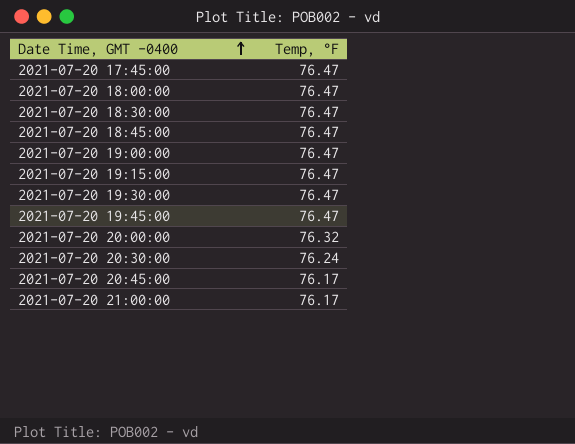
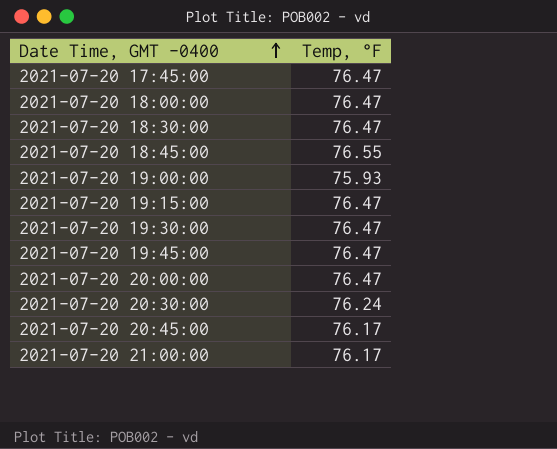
2021-07-20 18:45:00 | Temp, °F: 76.47 -> 76.55
2021-07-20 19:00:00 | Temp, °F: 76.47 -> 75.93
2021-07-20 20:00:00 | Temp, °F: 76.32 -> 76.47

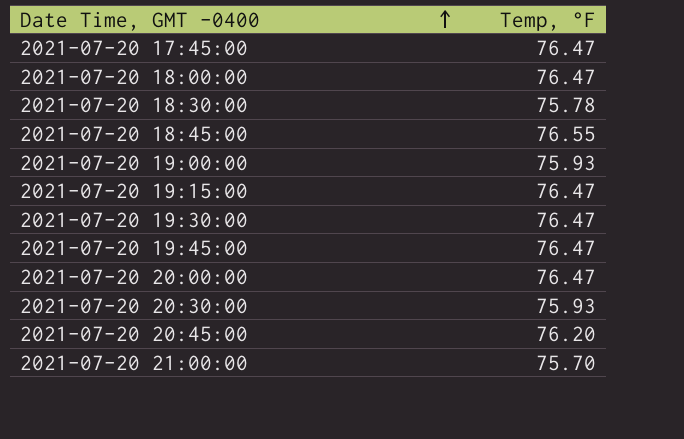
2021-07-20 18:30:00 | Temp, °F: 76.47 -> 75.78
2021-07-20 20:30:00 | Temp, °F: 76.24 -> 75.93
2021-07-20 20:45:00 | Temp, °F: 76.17 -> 76.20
2021-07-20 21:00:00 | Temp, °F: 76.17 -> 75.70

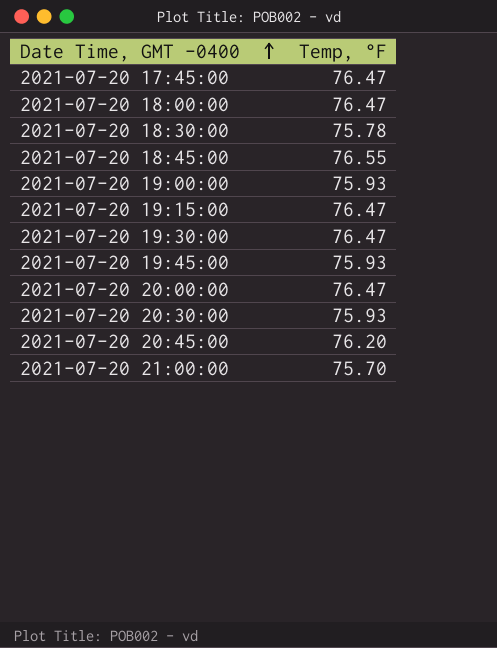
2021-07-20 19:45:00 | Temp, °F: 76.47 -> 75.93

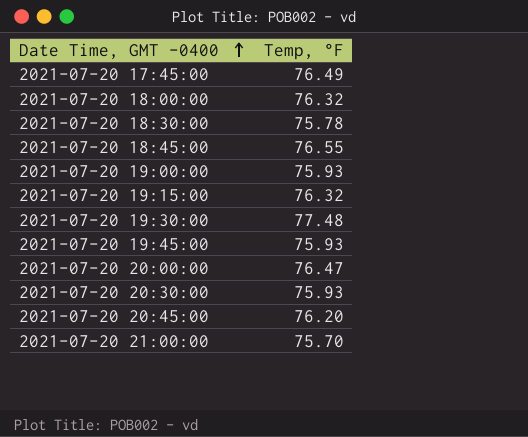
2021-07-20 17:45:00 | Temp, °F: 76.47 -> 76.49
2021-07-20 18:00:00 | Temp, °F: 76.47 -> 76.32
2021-07-20 19:15:00 | Temp, °F: 76.47 -> 76.32
2021-07-20 19:30:00 | Temp, °F: 76.47 -> 77.48

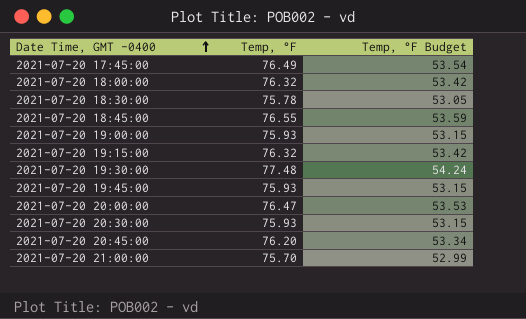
column Temp, °F Budget | formula: none -> [Temp, °F] * 0.7

